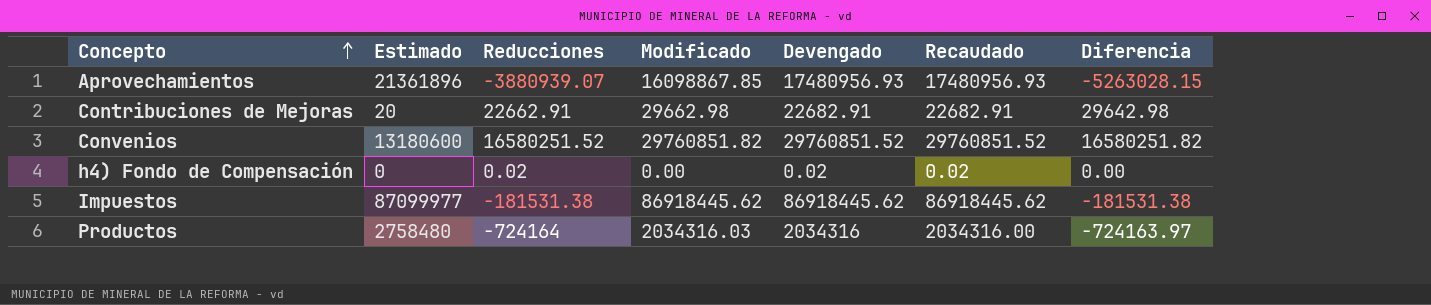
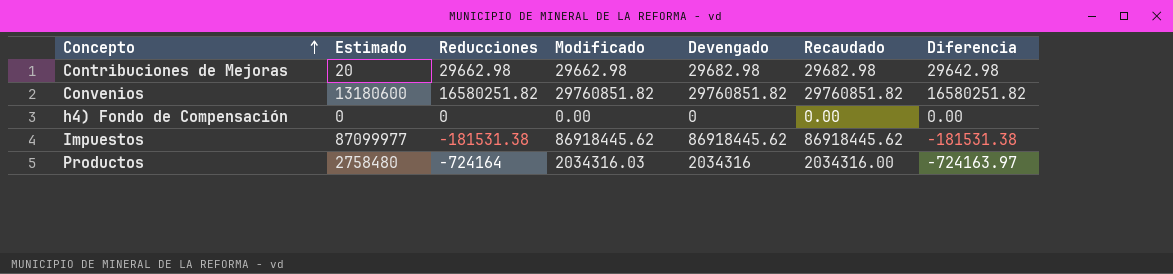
row Aprovechamientos: 21361896 | -3880939.07 | 16098867.85 | 17480956.93 | 17480956.93 | -5263028.15 -> none
Contribuciones de Mejoras | Reducciones: 22662.91 -> 29662.98
Contribuciones de Mejoras | Devengado: 22682.91 -> 29682.98
Contribuciones de Mejoras | Recaudado: 22682.91 -> 29682.98
Convenios | Reducciones: 16580251.52 -> 16580251.82
Convenios | Devengado: 29760851.52 -> 29760851.82
Convenios | Recaudado: 29760851.52 -> 29760851.82
h4) Fondo de Compensación | Reducciones: 0.02 -> 0
h4) Fondo de Compensación | Devengado: 0.02 -> 0
h4) Fondo de Compensación | Recaudado: 0.02 -> 0.00

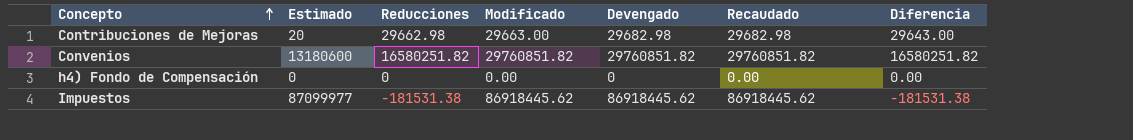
row Productos: 2758480 | -724164 | 2034316.03 | 2034316 | 2034316.00 | -724163.97 -> none
Contribuciones de Mejoras | Modificado: 29662.98 -> 29663.00
Contribuciones de Mejoras | Diferencia: 29642.98 -> 29643.00

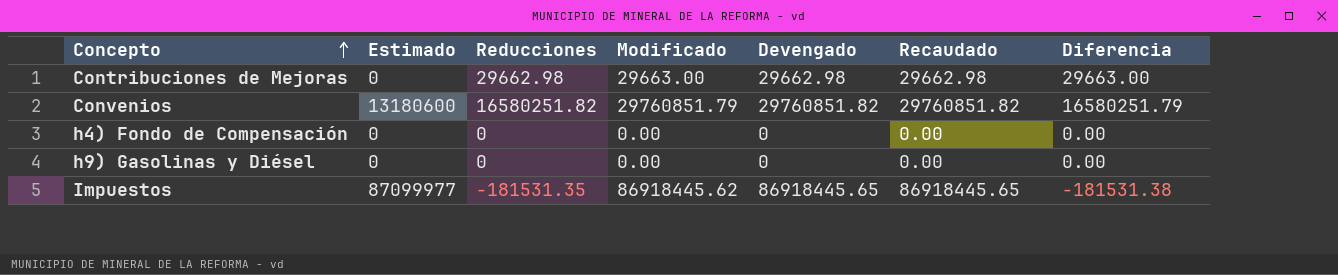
Contribuciones de Mejoras | Estimado: 20 -> 0
Contribuciones de Mejoras | Devengado: 29682.98 -> 29662.98
Contribuciones de Mejoras | Recaudado: 29682.98 -> 29662.98
Contribuciones de Mejoras | Diferencia: 29643.00 -> 29663.00
Convenios | Modificado: 29760851.82 -> 29760851.79
Convenios | Diferencia: 16580251.82 -> 16580251.79
row h9) Gasolinas y Diésel: none -> 0 | 0 | 0.00 | 0 | 0.00 | 0.00
Impuestos | Reducciones: -181531.38 -> -181531.35
Impuestos | Devengado: 86918445.62 -> 86918445.65
Impuestos | Recaudado: 86918445.62 -> 86918445.65

